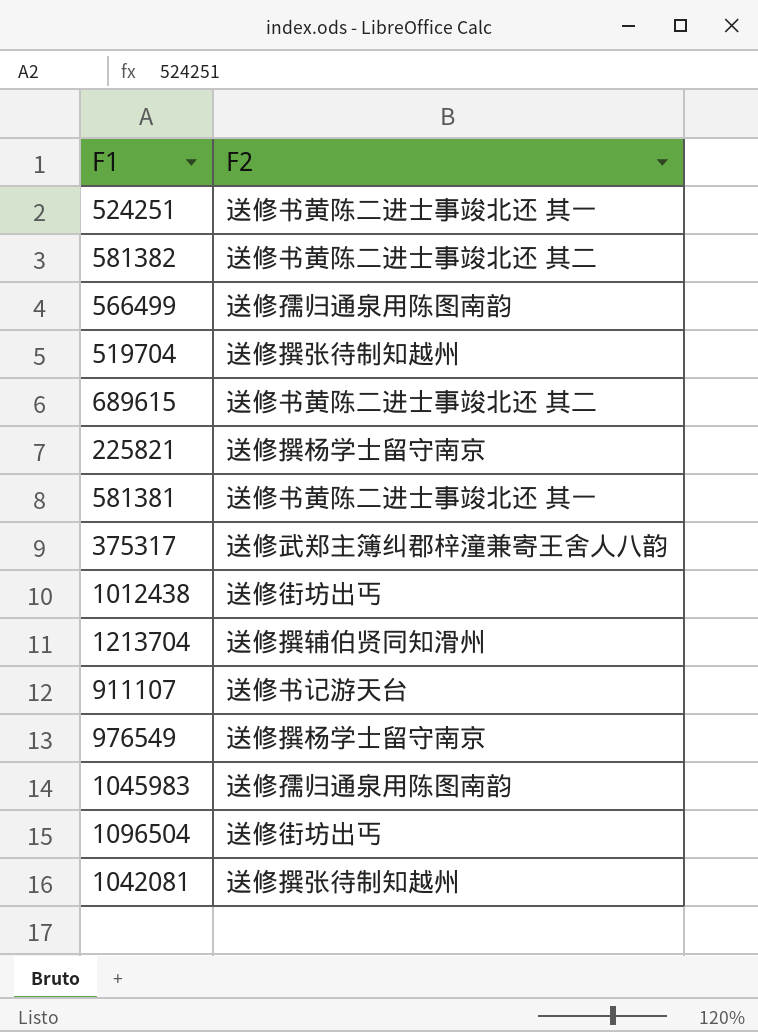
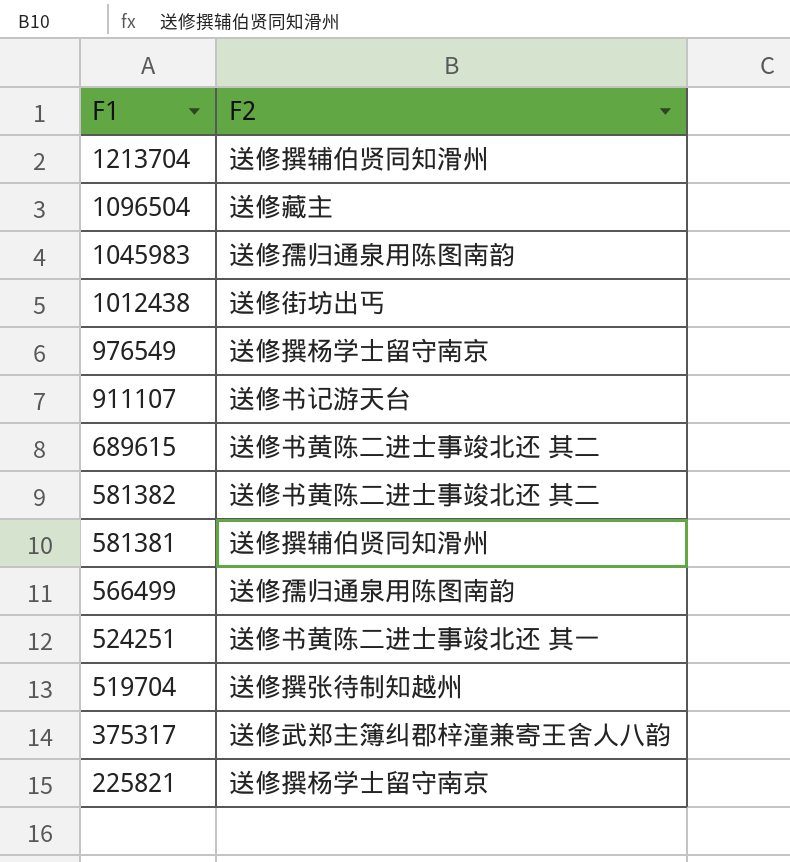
row order: none -> F1 descending
row 1042081: 送修撰张待制知越州 -> none
1096504 | F2: 送修街坊出丐 -> 送修藏主
581381 | F2: 送修书黄陈二进士事竣北还 其一 -> 送修撰辅伯贤同知滑州

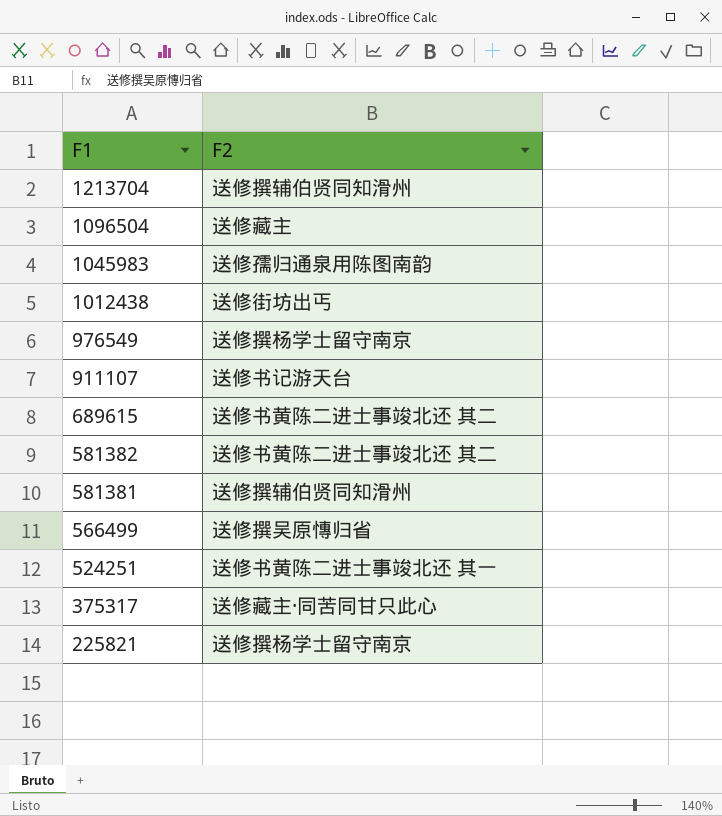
row 519704: 送修撰张待制知越州 -> none
566499 | F2: 送修孺归通泉用陈图南韵 -> 送修撰吴原慱归省
375317 | F2: 送修武郑主簿纠郡梓潼兼寄王舍人八韵 -> 送修藏主·同苦同甘只此心

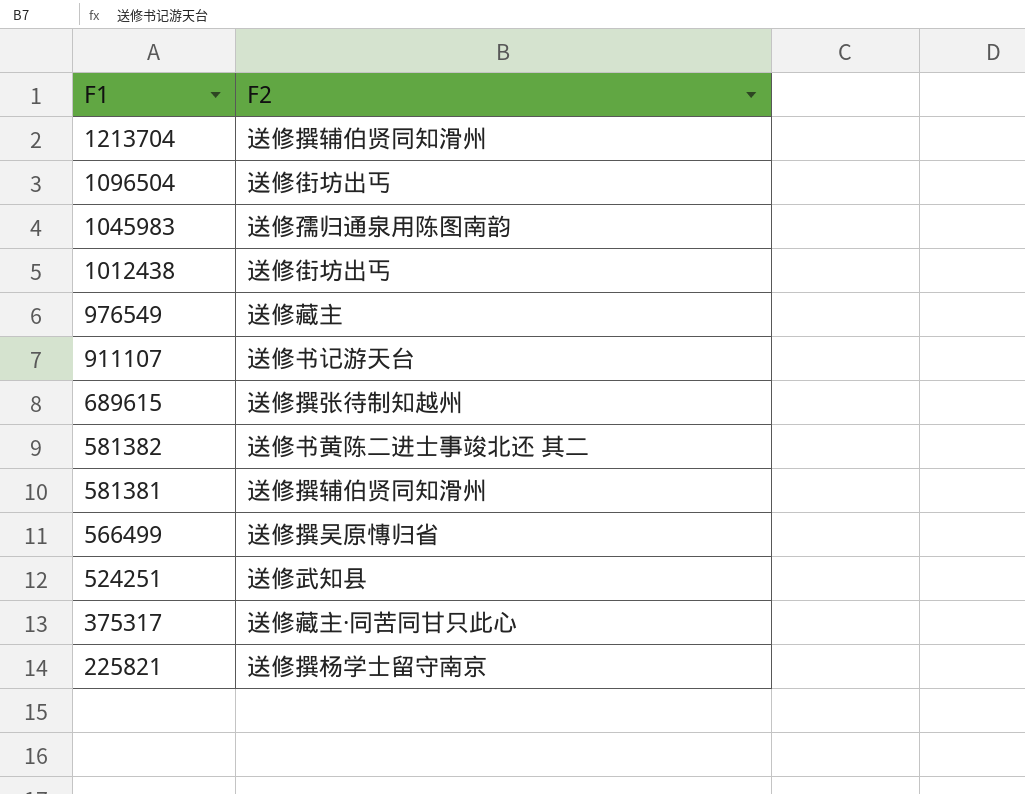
1096504 | F2: 送修藏主 -> 送修街坊出丐
976549 | F2: 送修撰杨学士留守南京 -> 送修藏主
689615 | F2: 送修书黄陈二进士事竣北还 其二 -> 送修撰张待制知越州
524251 | F2: 送修书黄陈二进士事竣北还 其一 -> 送修武知县

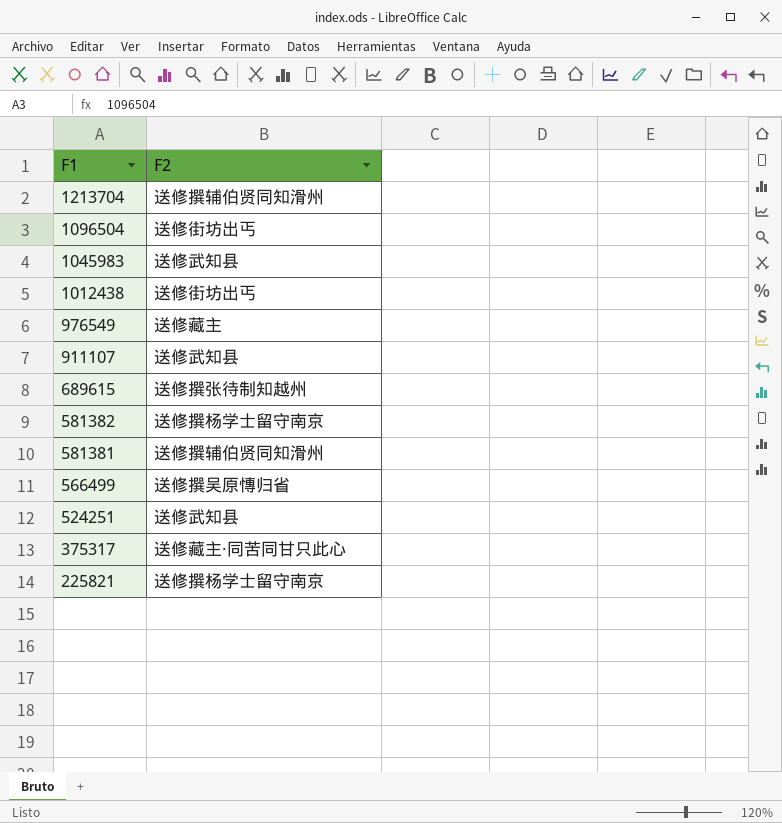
1045983 | F2: 送修孺归通泉用陈图南韵 -> 送修武知县
911107 | F2: 送修书记游天台 -> 送修武知县
581382 | F2: 送修书黄陈二进士事竣北还 其二 -> 送修撰杨学士留守南京

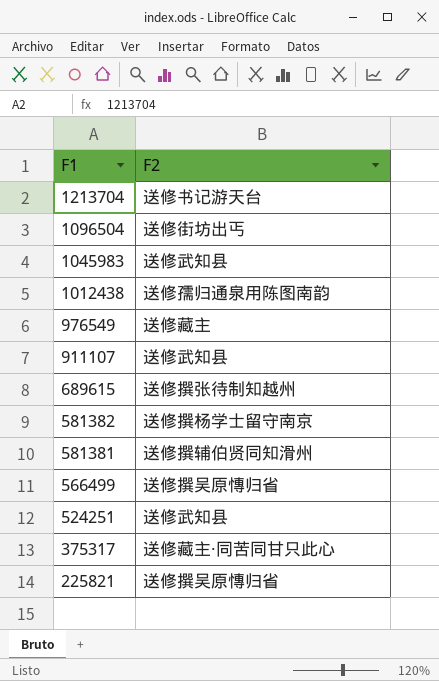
1213704 | F2: 送修撰辅伯贤同知滑州 -> 送修书记游天台
1012438 | F2: 送修街坊出丐 -> 送修孺归通泉用陈图南韵
225821 | F2: 送修撰杨学士留守南京 -> 送修撰吴原慱归省

